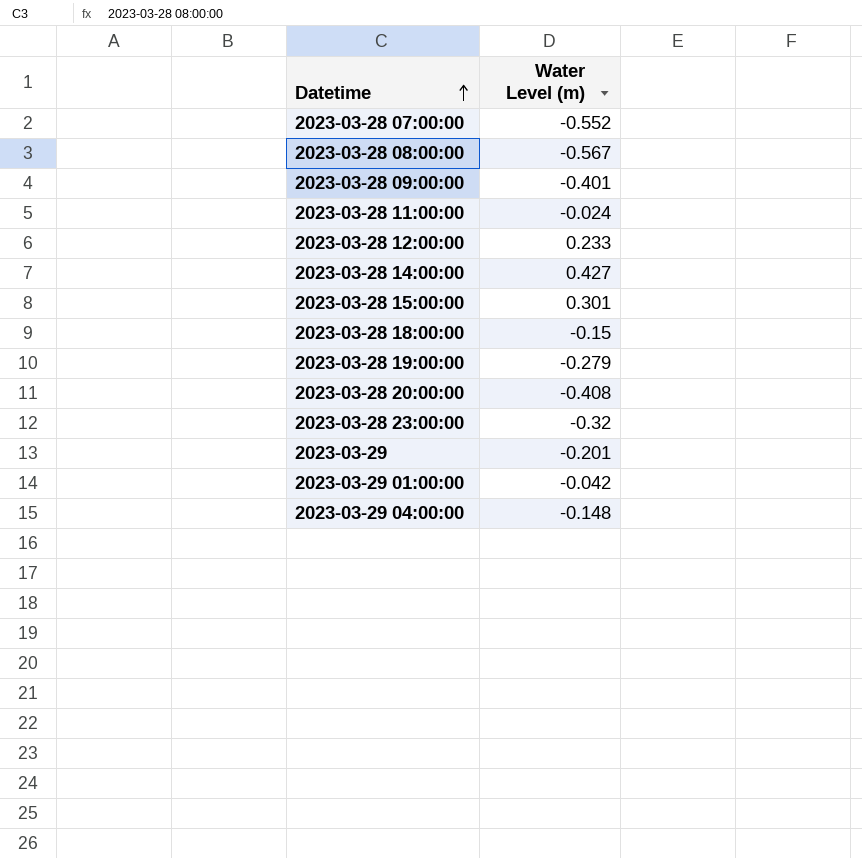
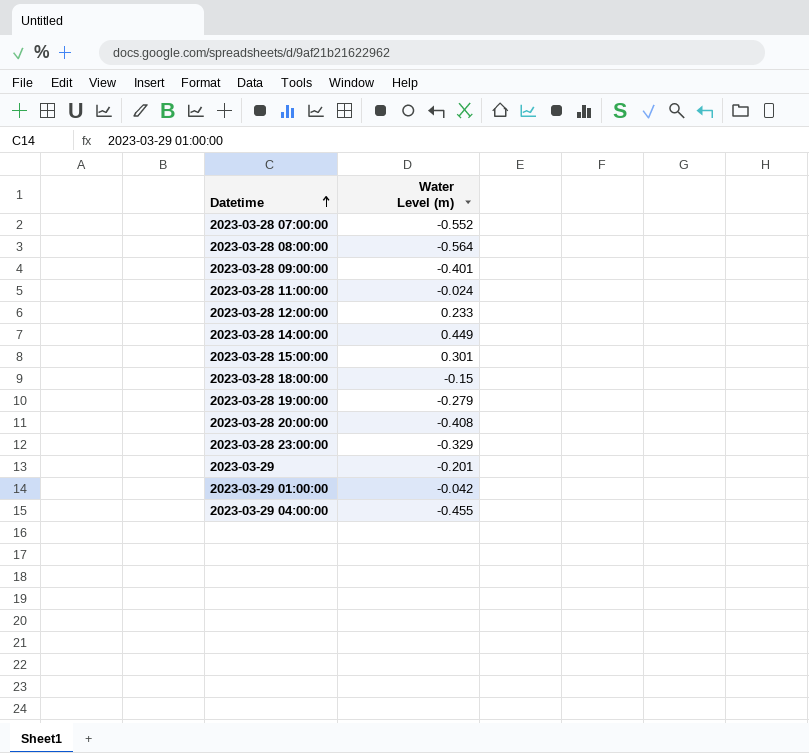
2023-03-28 08:00:00 | Water Level (m): -0.567 -> -0.564
2023-03-28 14:00:00 | Water Level (m): 0.427 -> 0.449
2023-03-28 23:00:00 | Water Level (m): -0.32 -> -0.329
2023-03-29 04:00:00 | Water Level (m): -0.148 -> -0.455

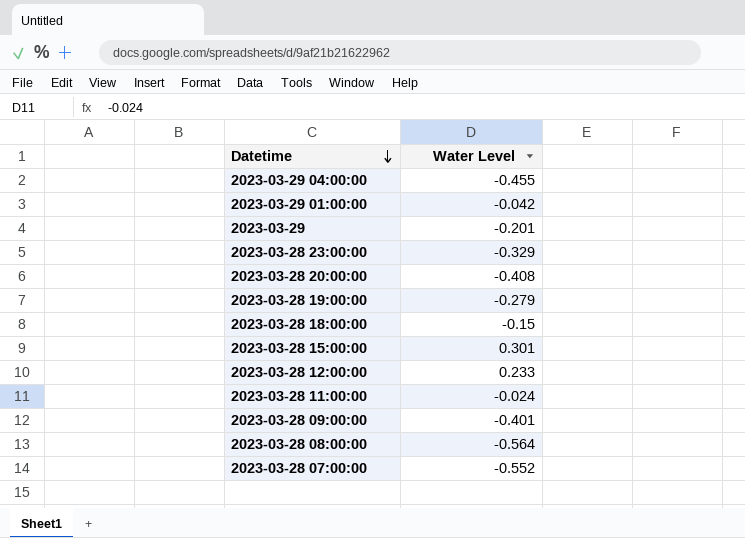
row order: Datetime ascending -> Datetime descending
column name: Water Level (m) -> Water Level
row 2023-03-28 14:00:00: 0.449 -> none

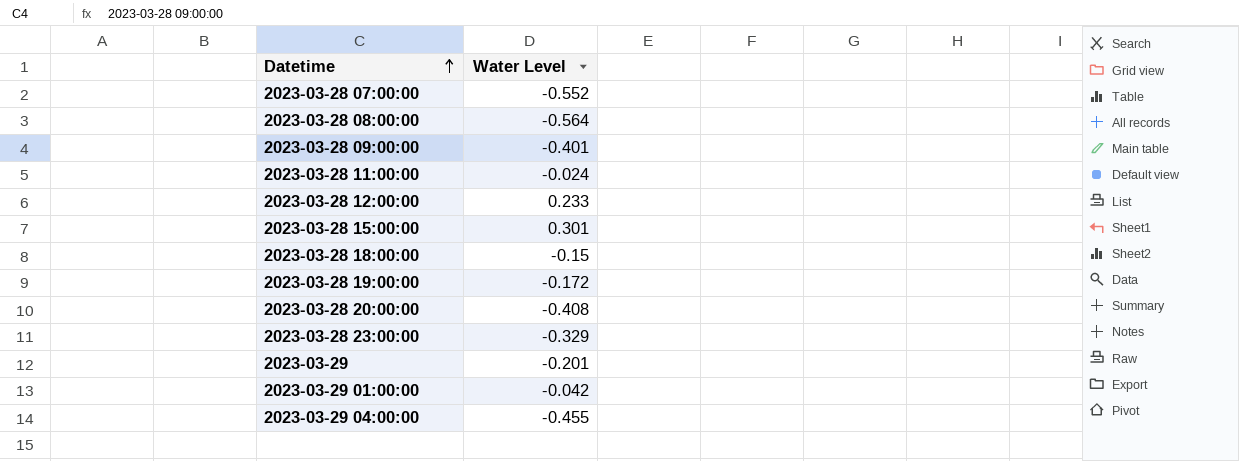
row order: Datetime descending -> Datetime ascending
2023-03-28 19:00:00 | Water Level: -0.279 -> -0.172

